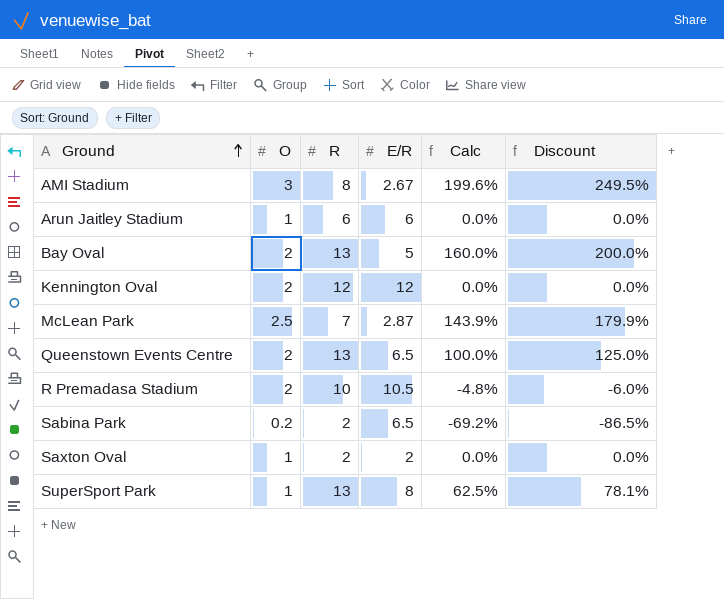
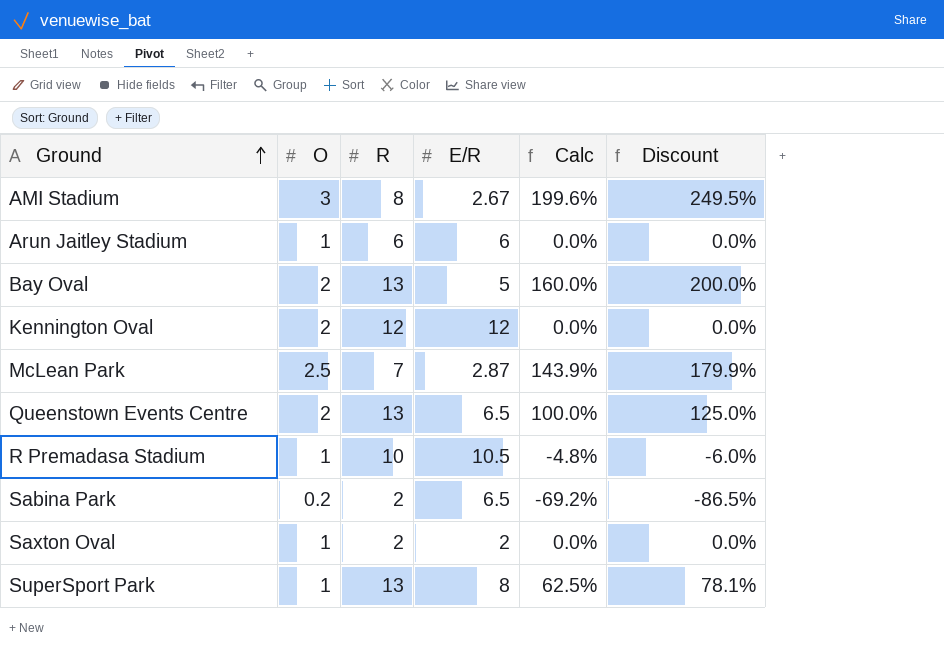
R Premadasa Stadium | O: 2 -> 1

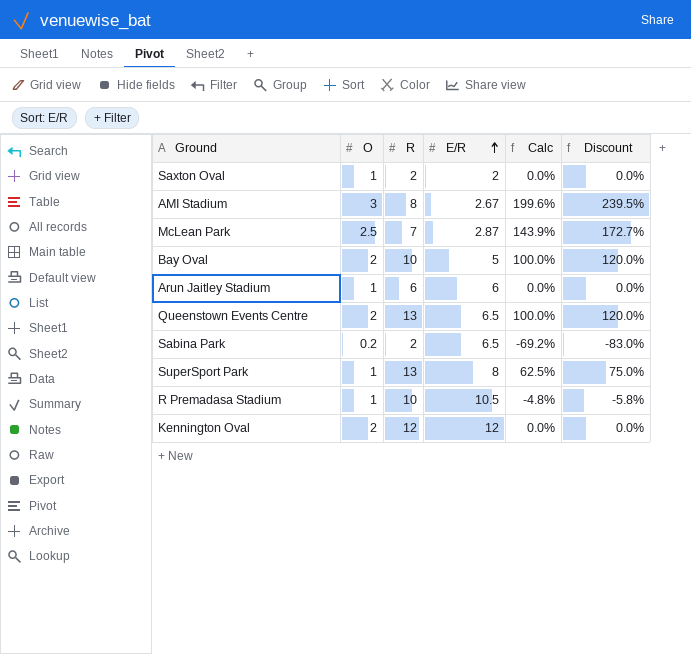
row order: Ground ascending -> E/R ascending
column Discount | formula: [Calc] * 1.25 -> [Calc] * 1.2
Bay Oval | R: 13 -> 10
Bay Oval | Calc: 160.0% -> 100.0%

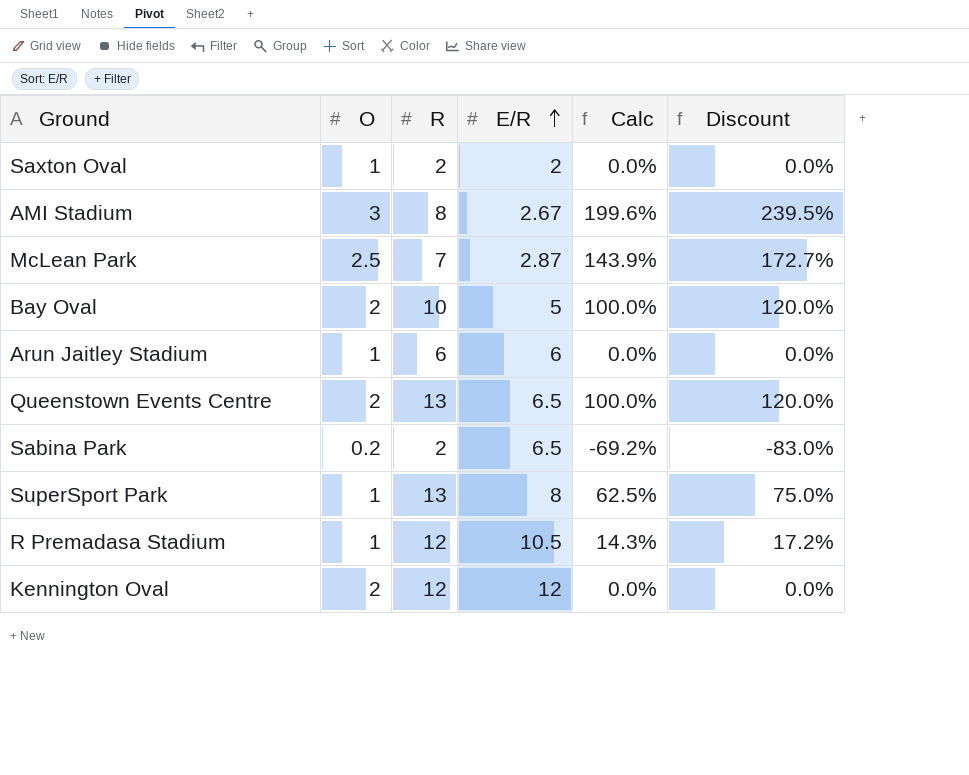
R Premadasa Stadium | R: 10 -> 12
R Premadasa Stadium | Calc: -4.8% -> 14.3%
R Premadasa Stadium | Discount: -5.8% -> 17.2%

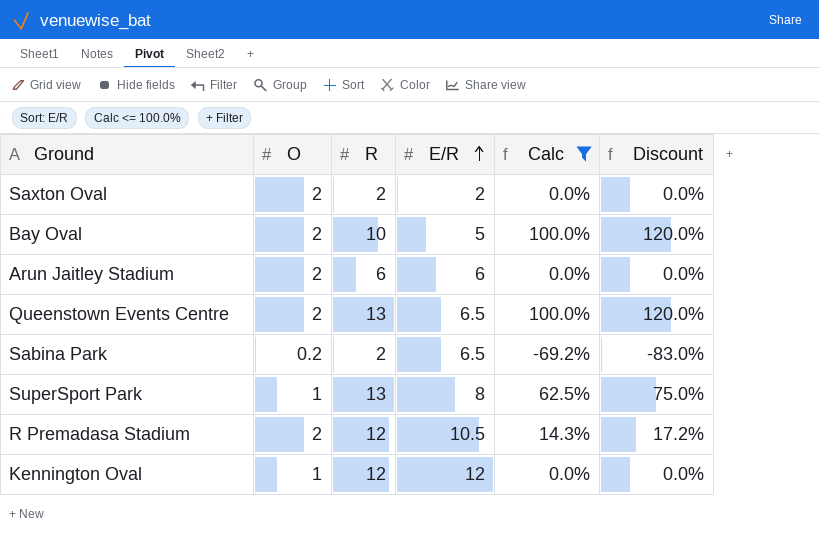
filter: none -> Calc <= 100.0%
Saxton Oval | O: 1 -> 2
Arun Jaitley Stadium | O: 1 -> 2
R Premadasa Stadium | O: 1 -> 2
Kennington Oval | O: 2 -> 1

